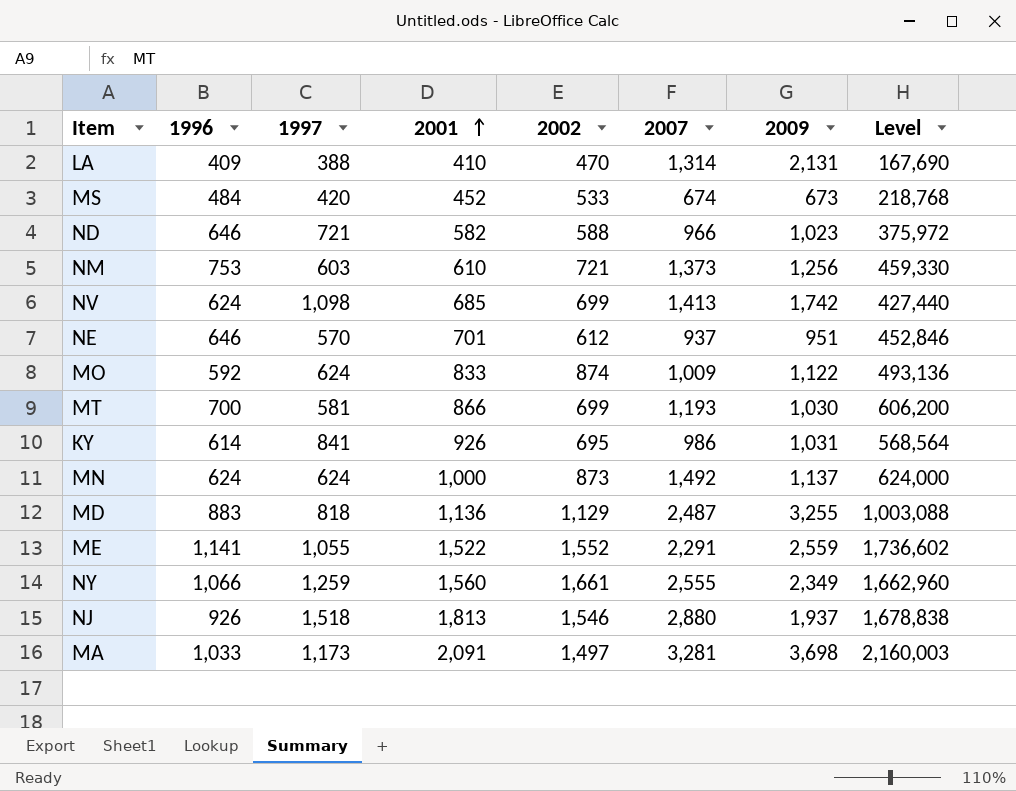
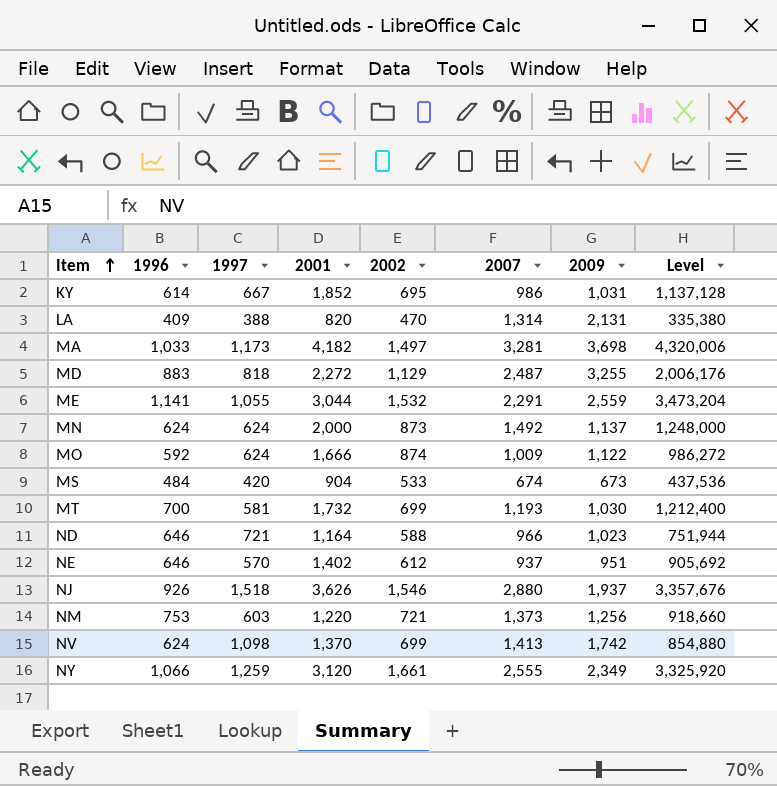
row order: 2001 ascending -> Item ascending
KY | 1997: 841 -> 667
KY | 2001: 926 -> 1,852
KY | Level: 568,564 -> 1,137,128
LA | 2001: 410 -> 820
LA | Level: 167,690 -> 335,380
MA | 2001: 2,091 -> 4,182
MA | Level: 2,160,003 -> 4,320,006
MD | 2001: 1,136 -> 2,272
MD | Level: 1,003,088 -> 2,006,176
ME | 2001: 1,522 -> 3,044
ME | 2002: 1,552 -> 1,532
ME | Level: 1,736,602 -> 3,473,204
MN | 2001: 1,000 -> 2,000
MN | Level: 624,000 -> 1,248,000
MO | 2001: 833 -> 1,666
MO | Level: 493,136 -> 986,272
MS | 2001: 452 -> 904
MS | Level: 218,768 -> 437,536
MT | 2001: 866 -> 1,732
MT | Level: 606,200 -> 1,212,400
ND | 2001: 582 -> 1,164
ND | Level: 375,972 -> 751,944
NE | 2001: 701 -> 1,402
NE | Level: 452,846 -> 905,692
NJ | 2001: 1,813 -> 3,626
NJ | Level: 1,678,838 -> 3,357,676
NM | 2001: 610 -> 1,220
NM | Level: 459,330 -> 918,660
NV | 2001: 685 -> 1,370
NV | Level: 427,440 -> 854,880
NY | 2001: 1,560 -> 3,120
NY | Level: 1,662,960 -> 3,325,920

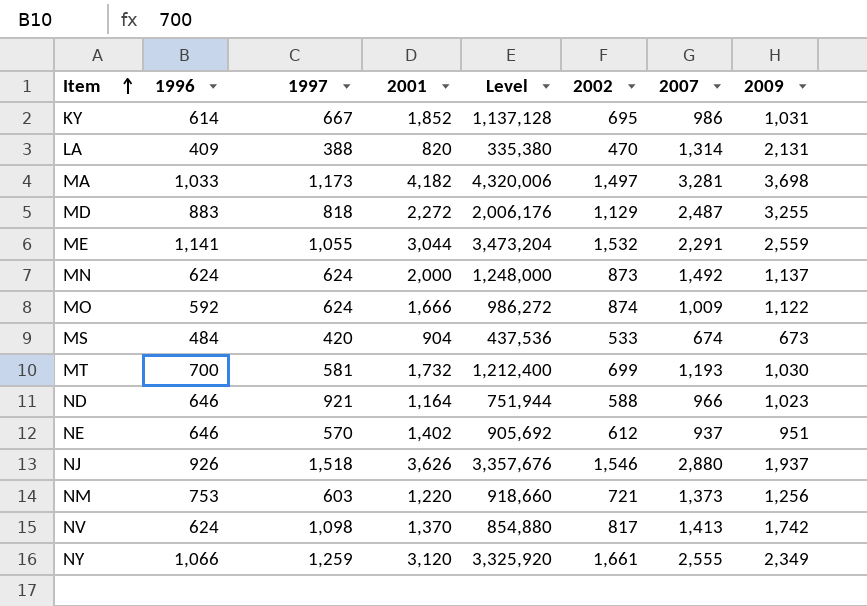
column Level | position: 8 -> 5
ND | 1997: 721 -> 921
NV | 2002: 699 -> 817

